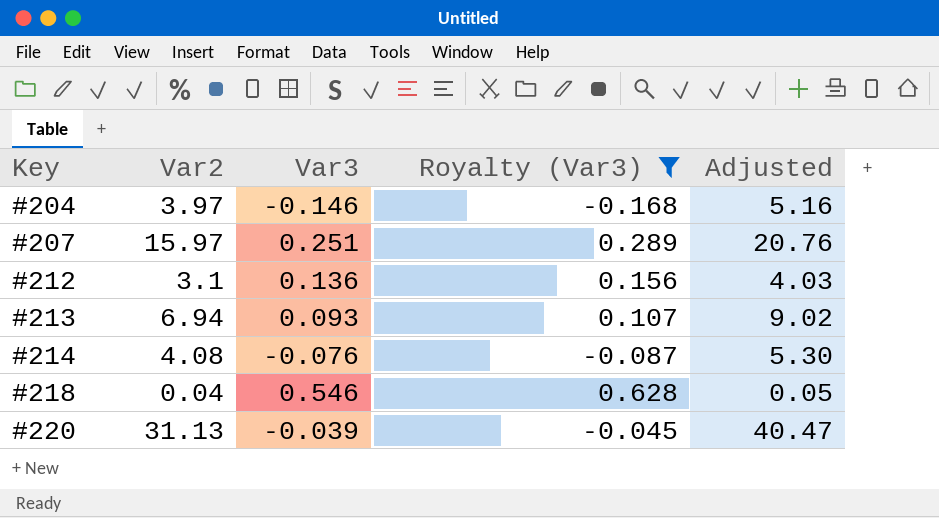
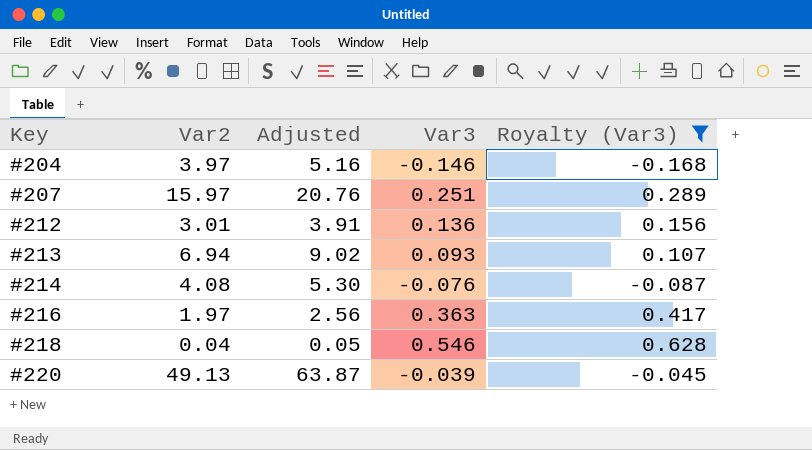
column Adjusted | position: 5 -> 3
#212 | Var2: 3.1 -> 3.01
#212 | Adjusted: 4.03 -> 3.91
row #216: none -> 1.97 | 2.56 | 0.363 | 0.417
#220 | Var2: 31.13 -> 49.13
#220 | Adjusted: 40.47 -> 63.87

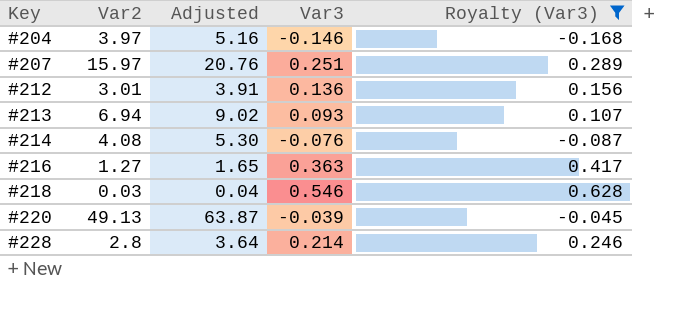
#216 | Var2: 1.97 -> 1.27
#216 | Adjusted: 2.56 -> 1.65
#218 | Var2: 0.04 -> 0.03
#218 | Adjusted: 0.05 -> 0.04
row #228: none -> 2.8 | 3.64 | 0.214 | 0.246

